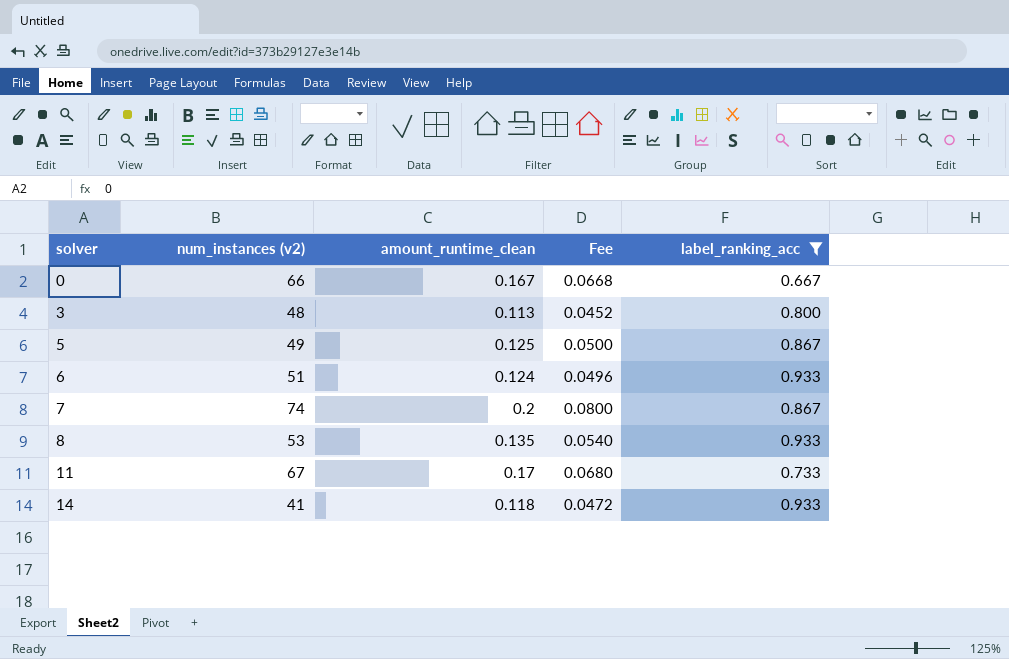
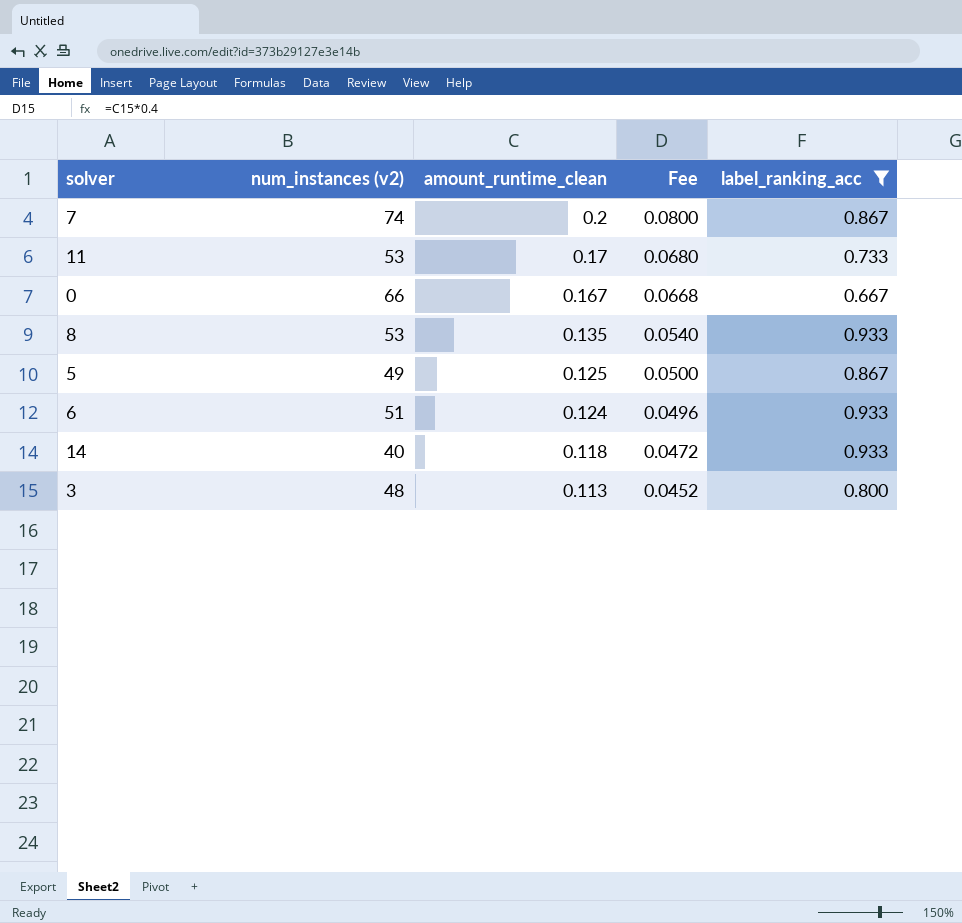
row order: solver ascending -> amount_runtime_clean descending
11 | num_instances (v2): 67 -> 53
14 | num_instances (v2): 41 -> 40

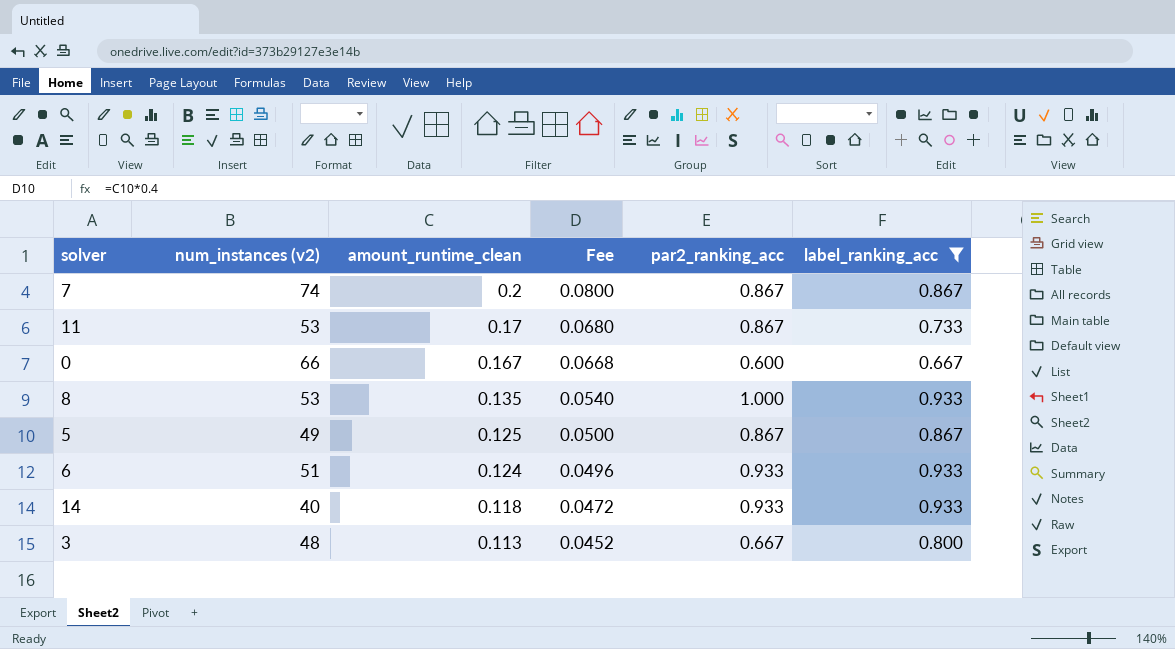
column par2_ranking_acc | position: none -> 5

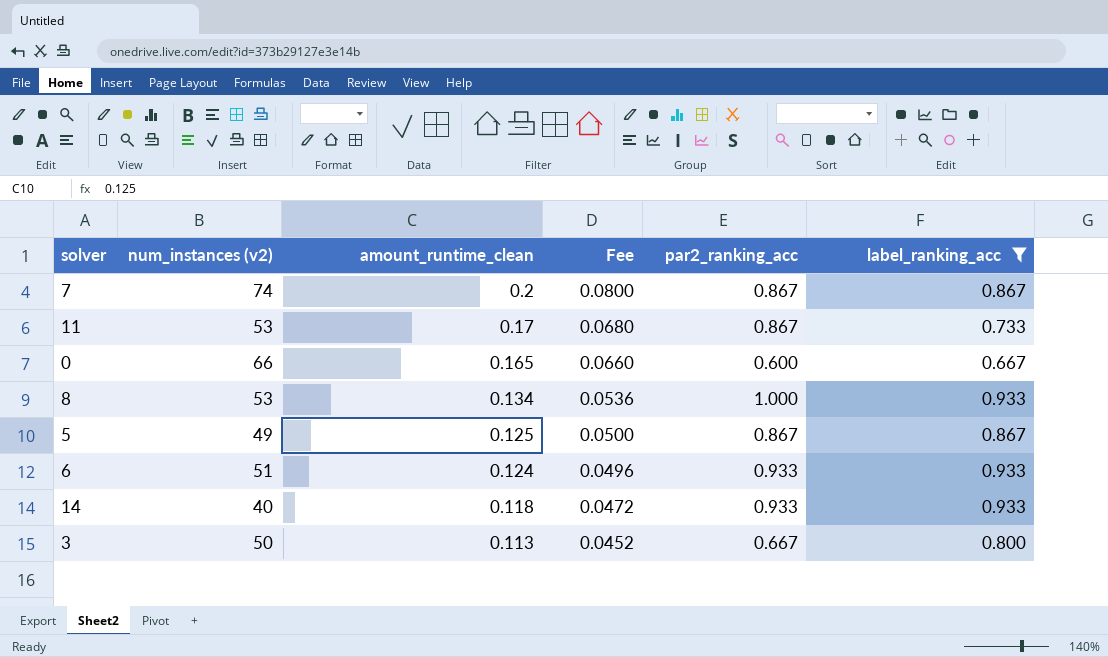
0 | amount_runtime_clean: 0.167 -> 0.165
0 | Fee: 0.0668 -> 0.0660
8 | amount_runtime_clean: 0.135 -> 0.134
8 | Fee: 0.0540 -> 0.0536
3 | num_instances (v2): 48 -> 50

